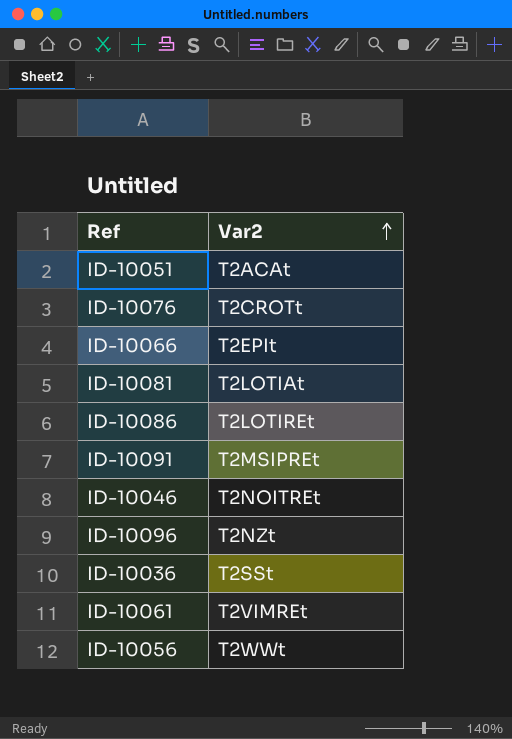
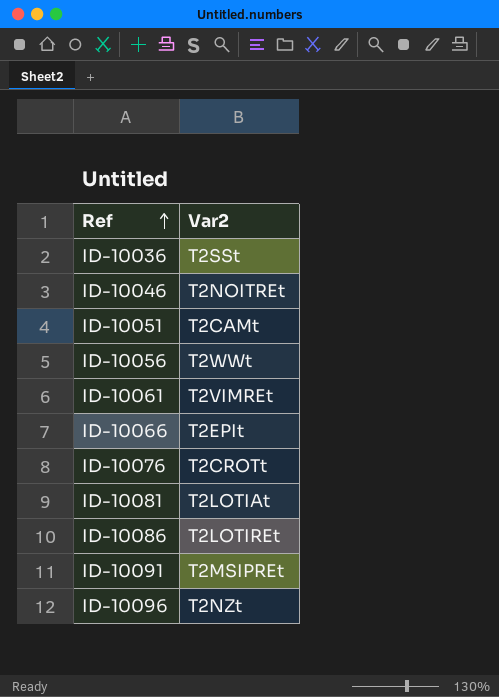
row order: Var2 ascending -> Ref ascending
ID-10051 | Var2: T2ACAt -> T2CAMt

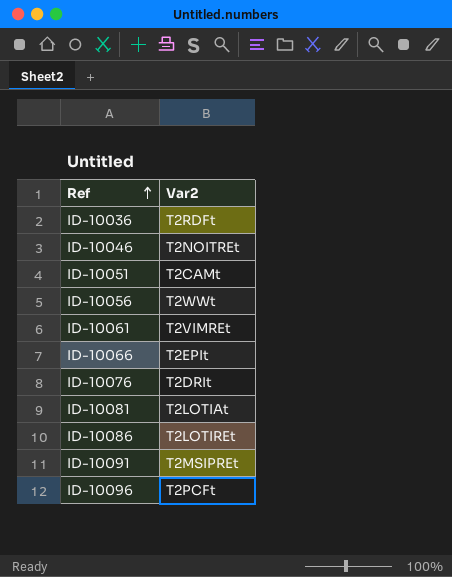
ID-10036 | Var2: T2SSt -> T2RDFt
ID-10076 | Var2: T2CROTt -> T2DRIt
ID-10096 | Var2: T2NZt -> T2PCFt

